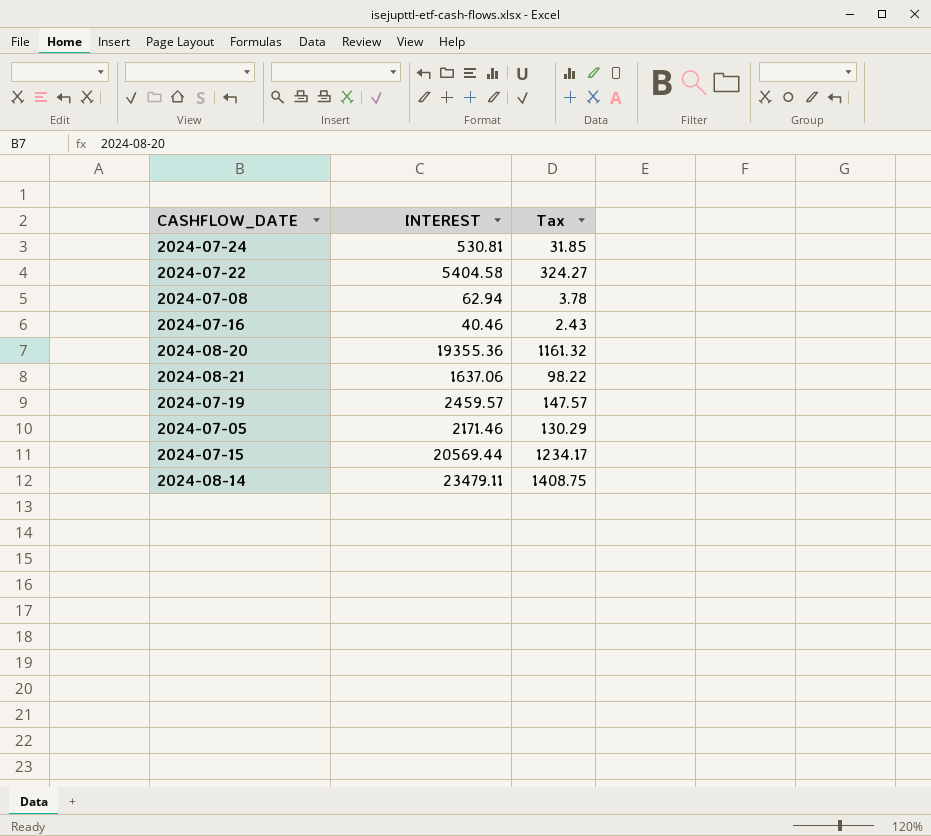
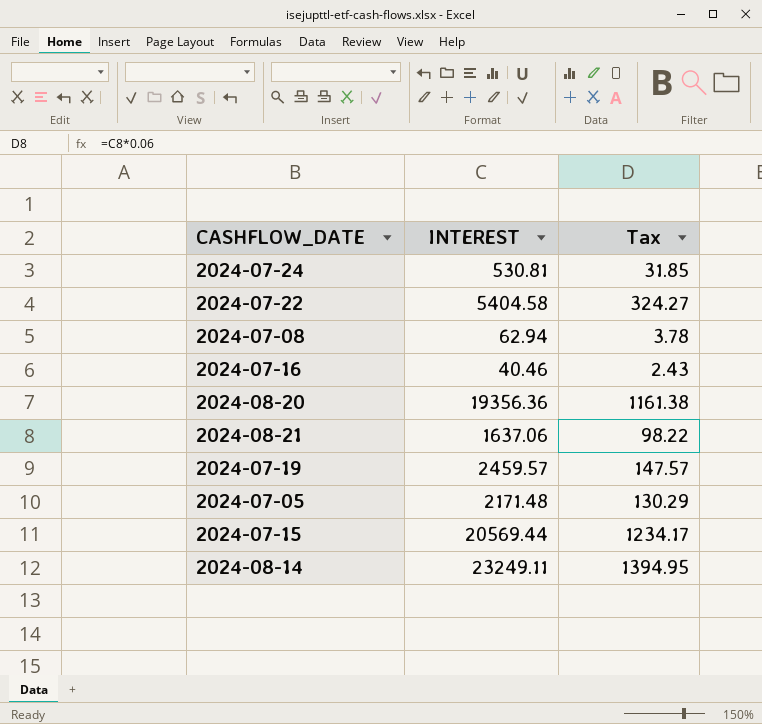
2024-08-20 | INTEREST: 19355.36 -> 19356.36
2024-08-20 | Tax: 1161.32 -> 1161.38
2024-07-05 | INTEREST: 2171.46 -> 2171.48
2024-08-14 | INTEREST: 23479.11 -> 23249.11
2024-08-14 | Tax: 1408.75 -> 1394.95

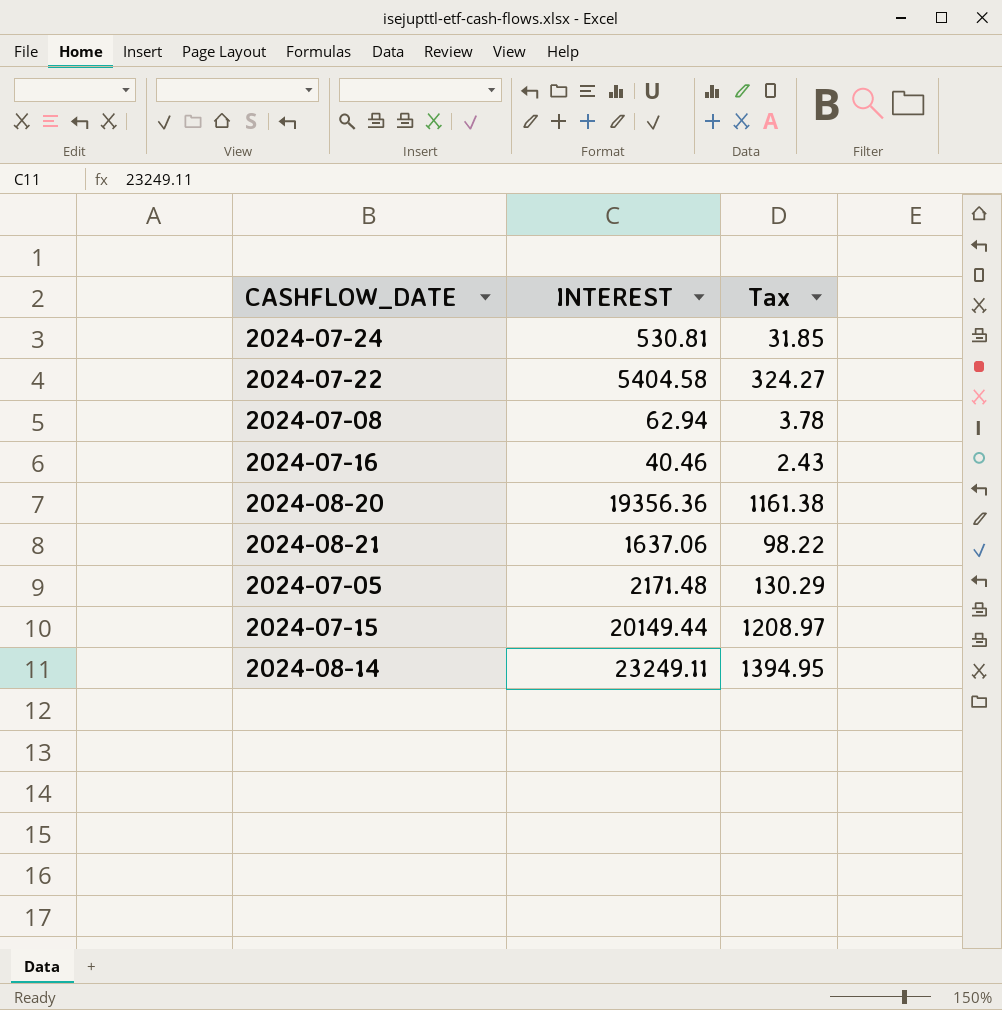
row 2024-07-19: 2459.57 | 147.57 -> none
2024-07-15 | INTEREST: 20569.44 -> 20149.44
2024-07-15 | Tax: 1234.17 -> 1208.97

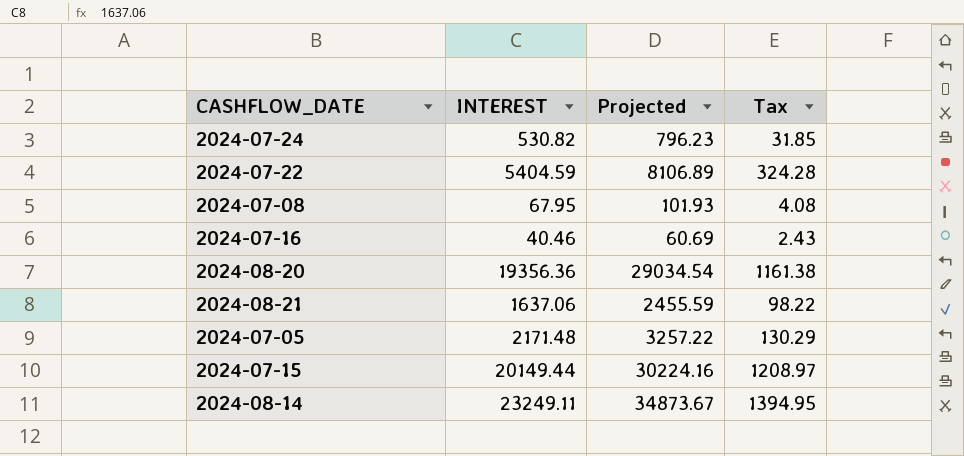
column Projected | formula: none -> [INTEREST] * 1.5
2024-07-24 | INTEREST: 530.81 -> 530.82
2024-07-22 | INTEREST: 5404.58 -> 5404.59
2024-07-22 | Tax: 324.27 -> 324.28
2024-07-08 | INTEREST: 62.94 -> 67.95
2024-07-08 | Tax: 3.78 -> 4.08

